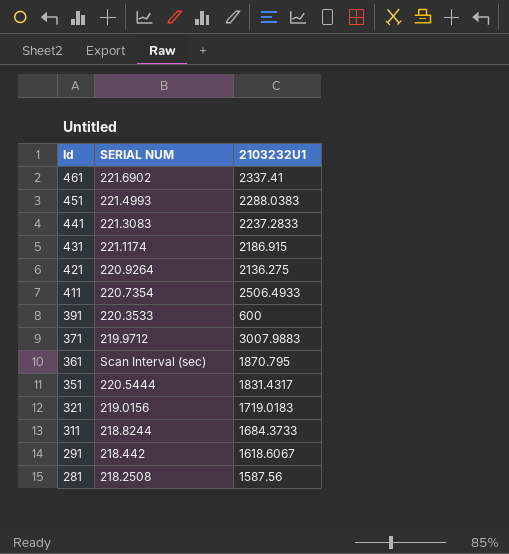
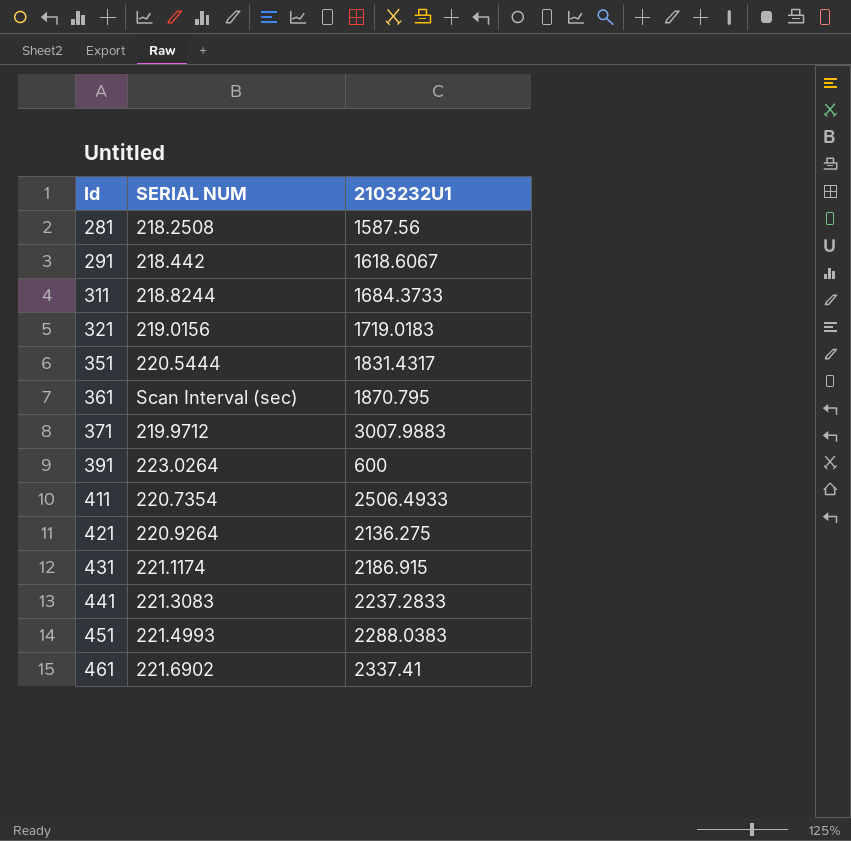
row order: Id descending -> Id ascending
391 | SERIAL NUM: 220.3533 -> 223.0264

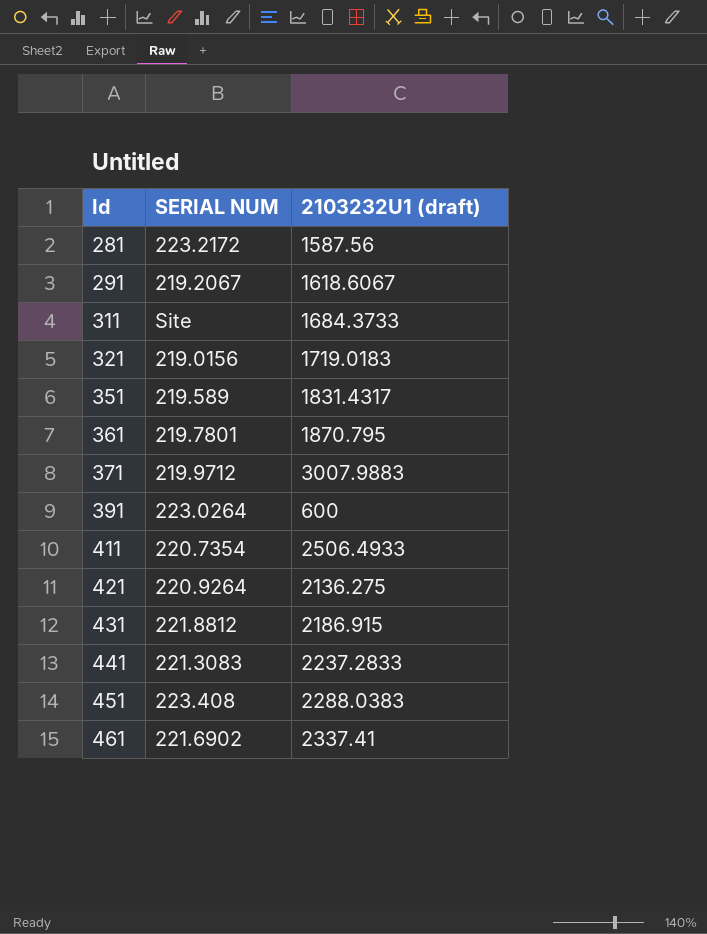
column name: 2103232U1 -> 2103232U1 (draft)
281 | SERIAL NUM: 218.2508 -> 223.2172
291 | SERIAL NUM: 218.442 -> 219.2067
311 | SERIAL NUM: 218.8244 -> Site
351 | SERIAL NUM: 220.5444 -> 219.589
361 | SERIAL NUM: Scan Interval (sec) -> 219.7801
431 | SERIAL NUM: 221.1174 -> 221.8812
451 | SERIAL NUM: 221.4993 -> 223.408

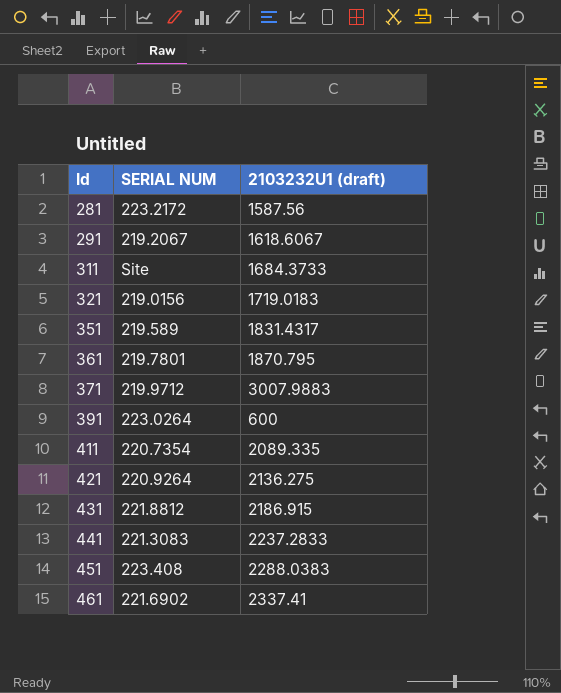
411 | 2103232U1 (draft): 2506.4933 -> 2089.335

